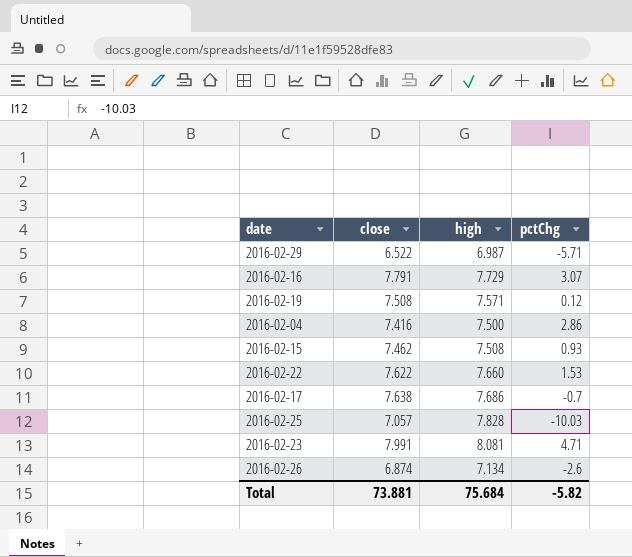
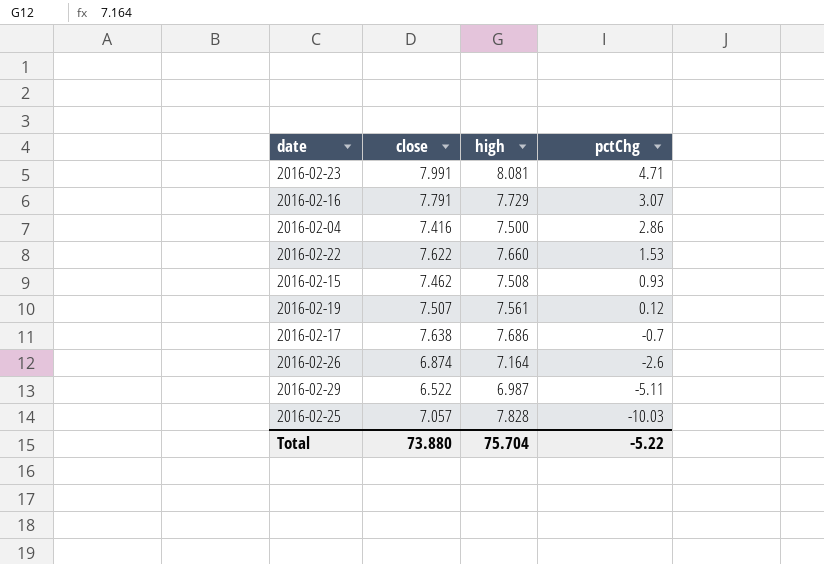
row order: none -> pctChg descending
2016-02-19 | close: 7.508 -> 7.507
2016-02-19 | high: 7.571 -> 7.561
2016-02-26 | high: 7.134 -> 7.164
2016-02-29 | pctChg: -5.71 -> -5.11
Total | close: 73.881 -> 73.880
Total | high: 75.684 -> 75.704
Total | pctChg: -5.82 -> -5.22

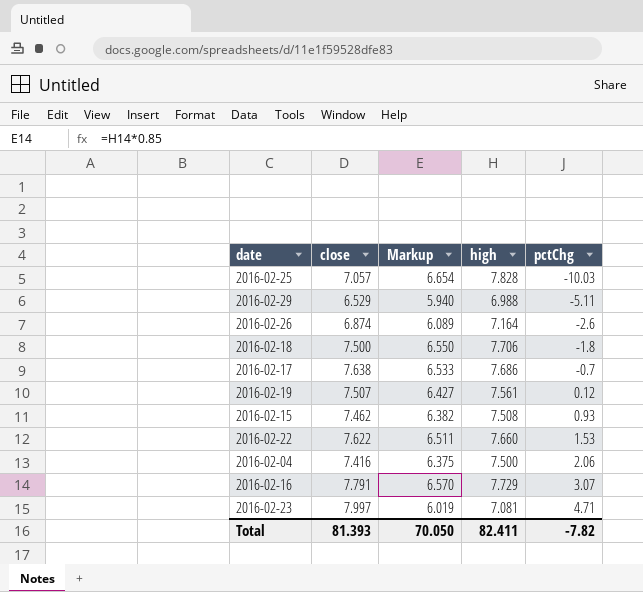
row order: pctChg descending -> pctChg ascending
column Markup | formula: none -> [high] * 0.85
2016-02-29 | close: 6.522 -> 6.529
2016-02-29 | high: 6.987 -> 6.988
row 2016-02-18: none -> 7.500 | 6.550 | 7.706 | -1.8
2016-02-04 | pctChg: 2.86 -> 2.06
2016-02-23 | close: 7.991 -> 7.997
2016-02-23 | high: 8.081 -> 7.081
Total | close: 73.880 -> 81.393
Total | high: 75.704 -> 82.411
Total | pctChg: -5.22 -> -7.82

